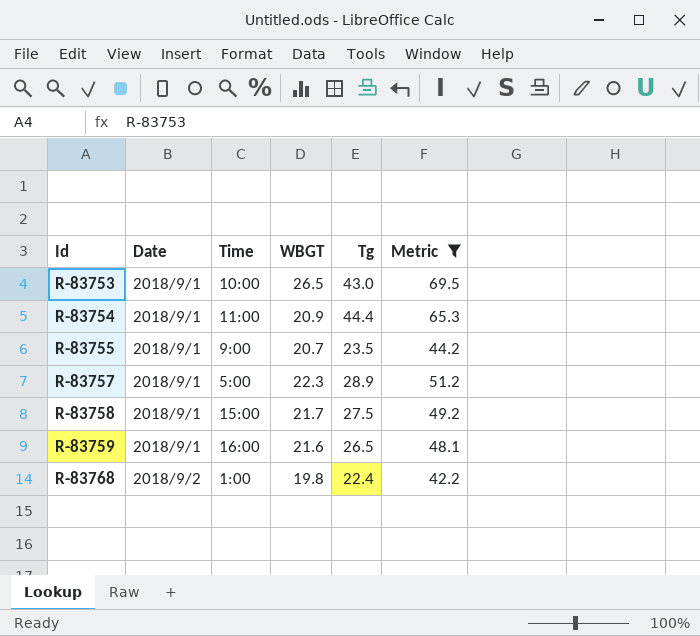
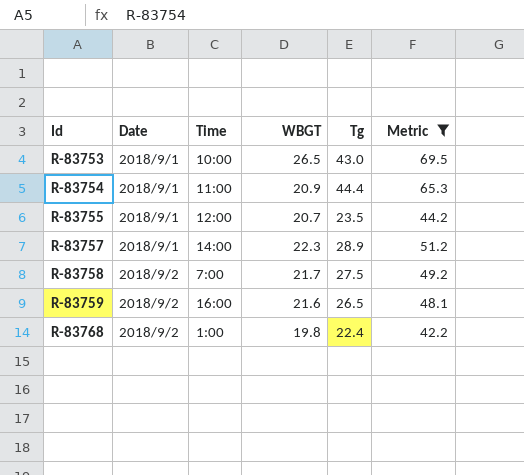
R-83755 | Time: 9:00 -> 12:00
R-83757 | Time: 5:00 -> 14:00
R-83758 | Date: 2018/9/1 -> 2018/9/2
R-83758 | Time: 15:00 -> 7:00
R-83759 | Date: 2018/9/1 -> 2018/9/2

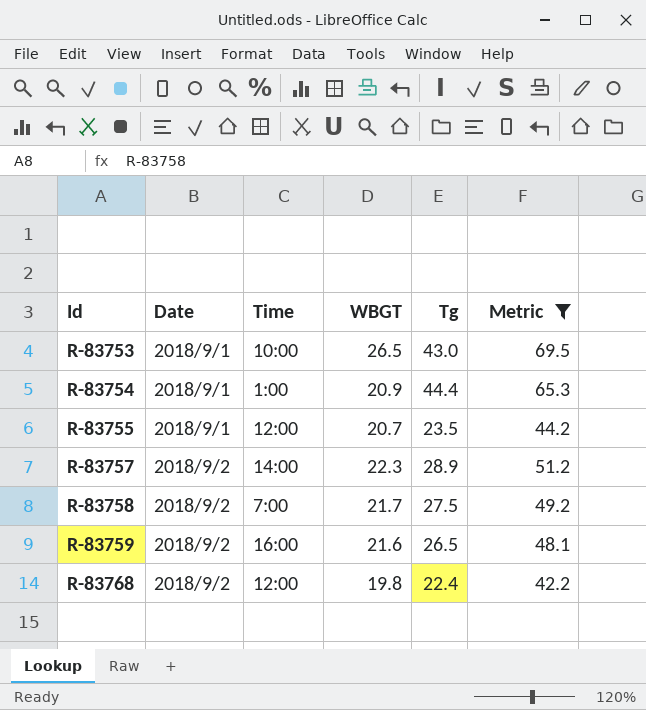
R-83754 | Time: 11:00 -> 1:00
R-83757 | Date: 2018/9/1 -> 2018/9/2
R-83768 | Time: 1:00 -> 12:00

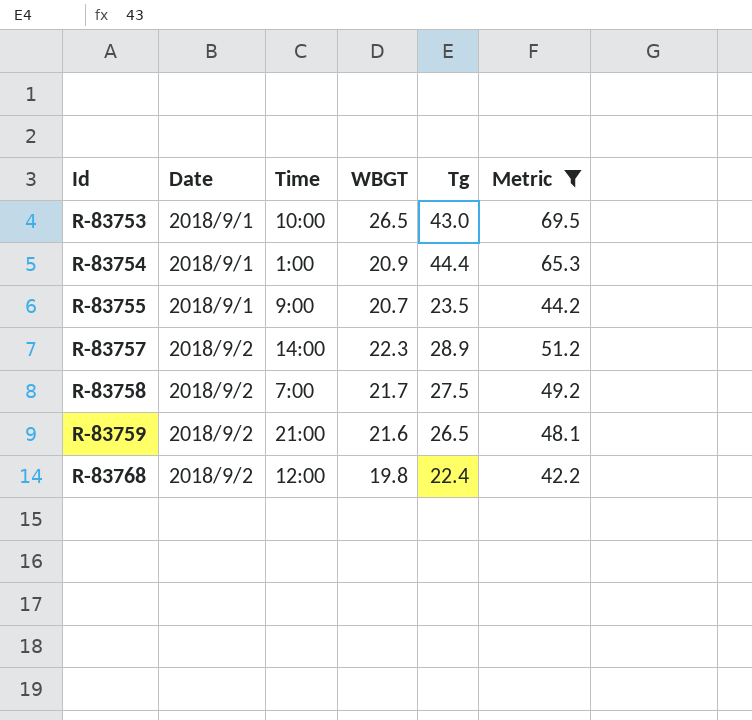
R-83755 | Time: 12:00 -> 9:00
R-83759 | Time: 16:00 -> 21:00

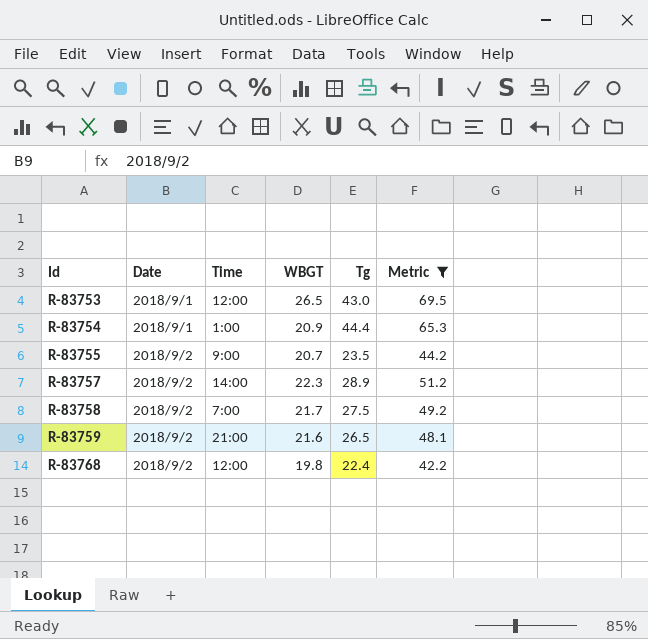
R-83753 | Time: 10:00 -> 12:00
R-83755 | Date: 2018/9/1 -> 2018/9/2

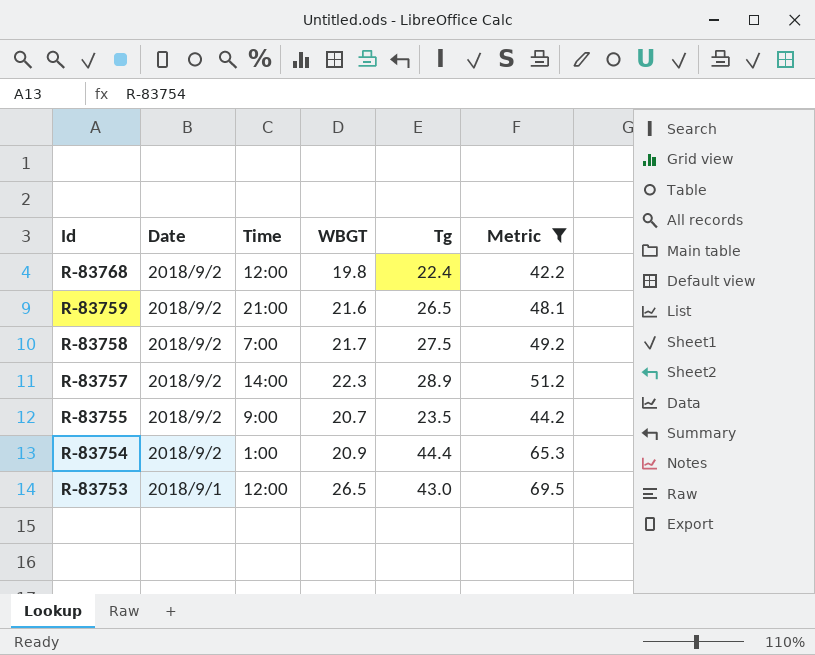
row order: Id ascending -> Id descending
R-83754 | Date: 2018/9/1 -> 2018/9/2

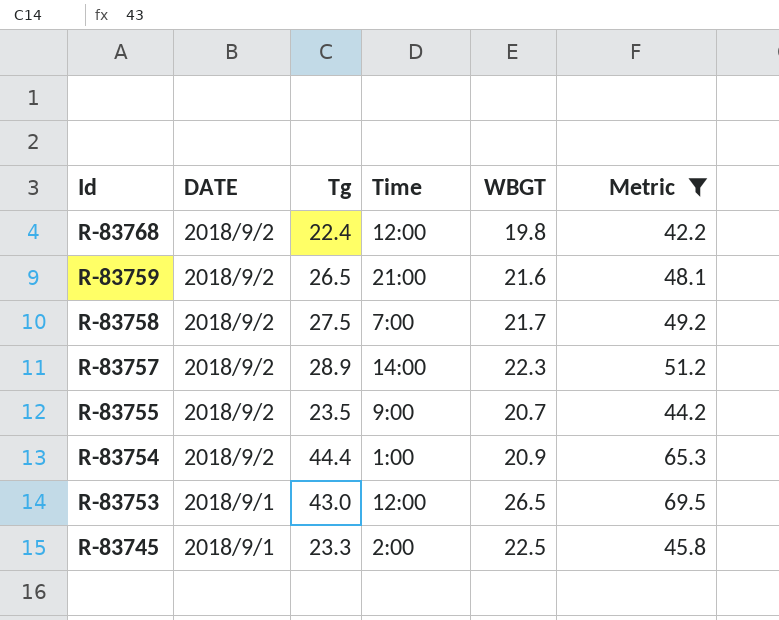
column name: Date -> DATE
column Tg | position: 5 -> 3
row R-83745: none -> 2018/9/1 | 23.3 | 2:00 | 22.5 | 45.8

